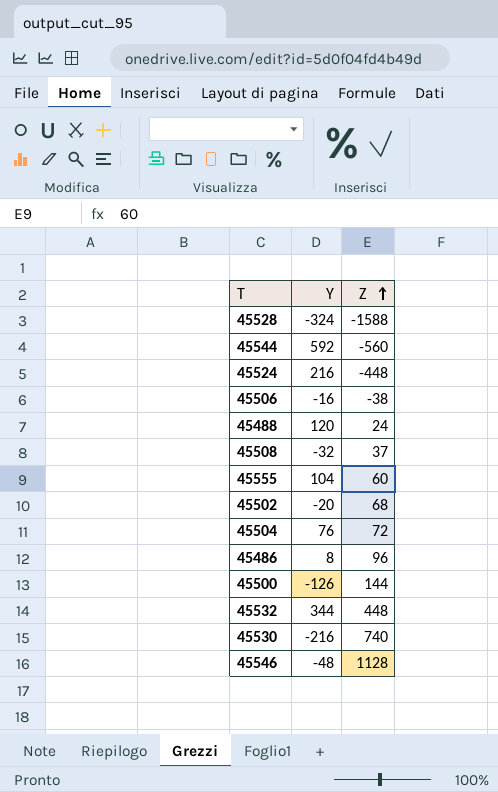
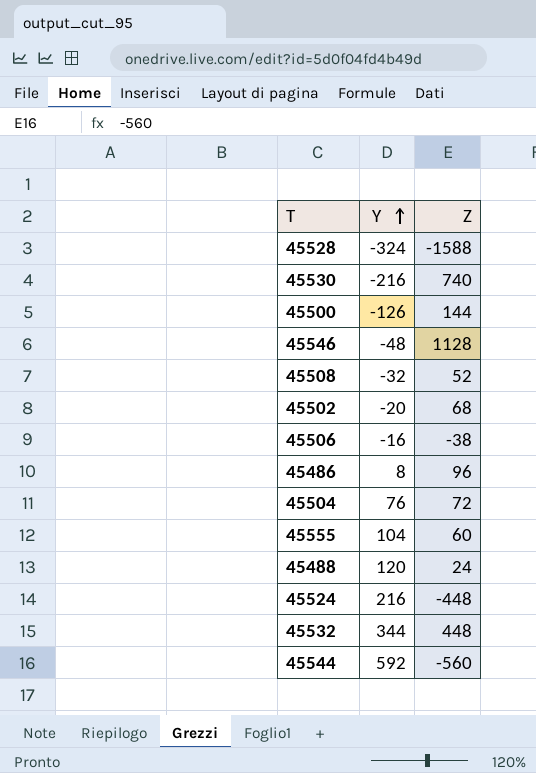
row order: Z ascending -> Y ascending
45508 | Z: 37 -> 52

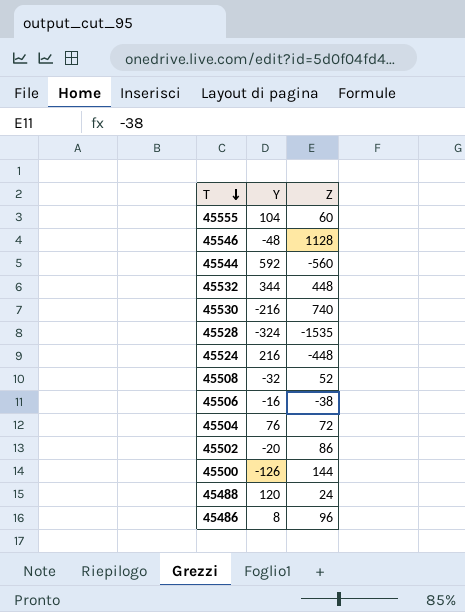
row order: Y ascending -> T descending
45528 | Z: -1588 -> -1535
45502 | Z: 68 -> 86

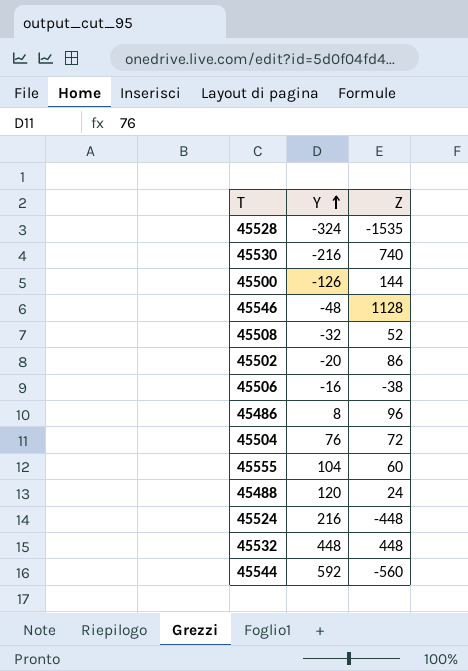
row order: T descending -> Y ascending
45532 | Y: 344 -> 448

